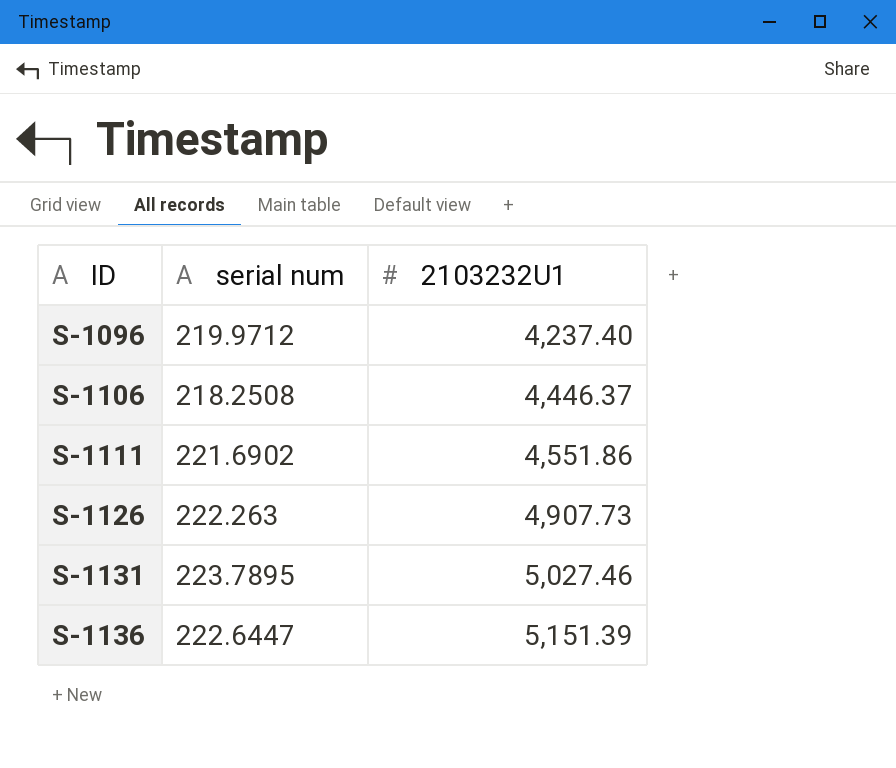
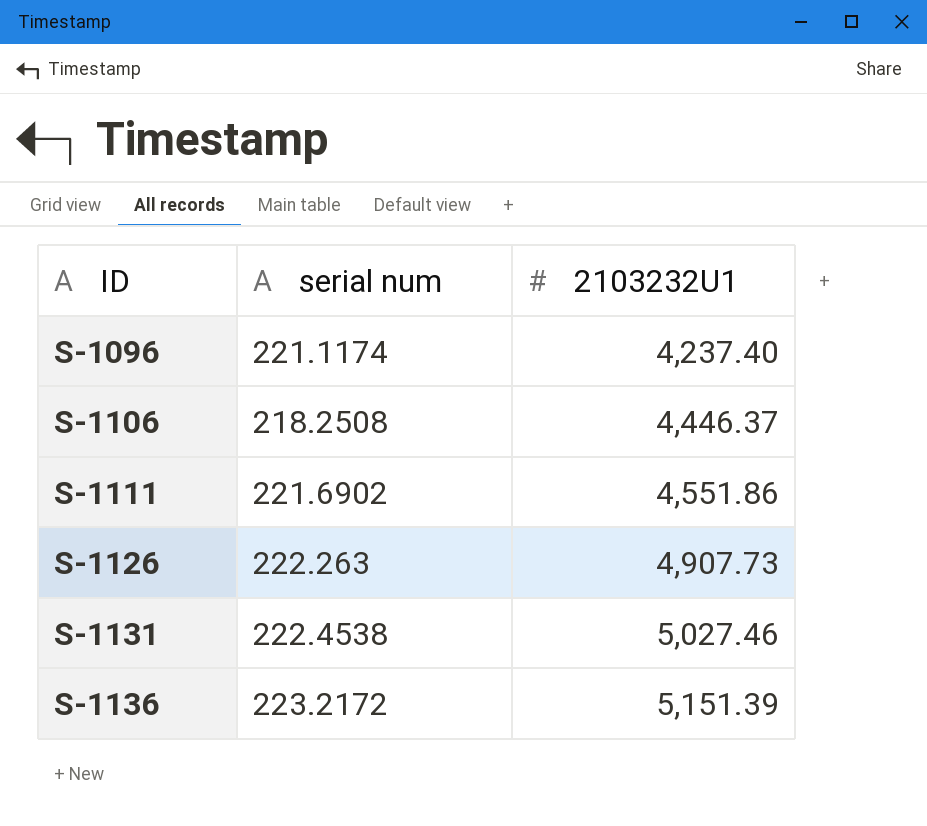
S-1096 | serial num: 219.9712 -> 221.1174
S-1131 | serial num: 223.7895 -> 222.4538
S-1136 | serial num: 222.6447 -> 223.2172

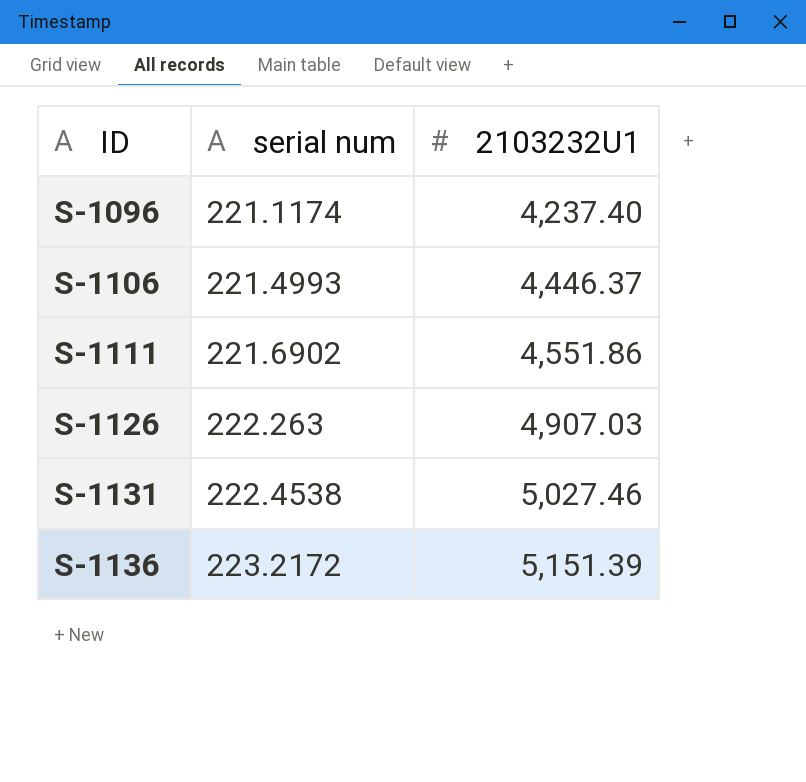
S-1106 | serial num: 218.2508 -> 221.4993
S-1126 | 2103232U1: 4,907.73 -> 4,907.03

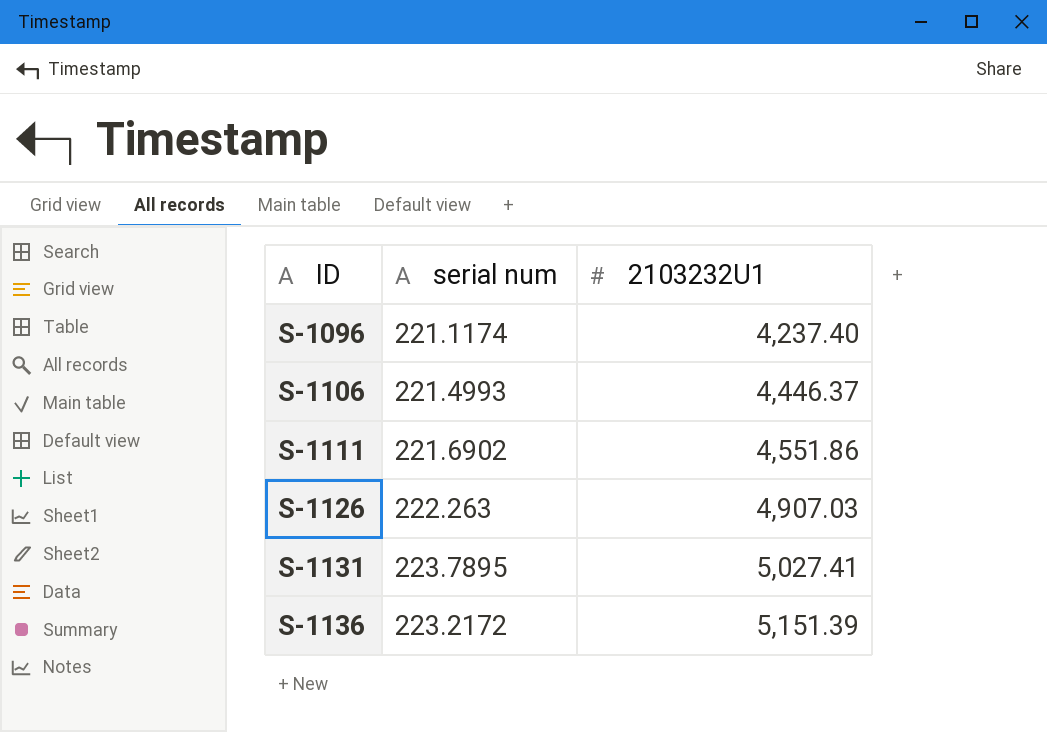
S-1131 | serial num: 222.4538 -> 223.7895
S-1131 | 2103232U1: 5,027.46 -> 5,027.41

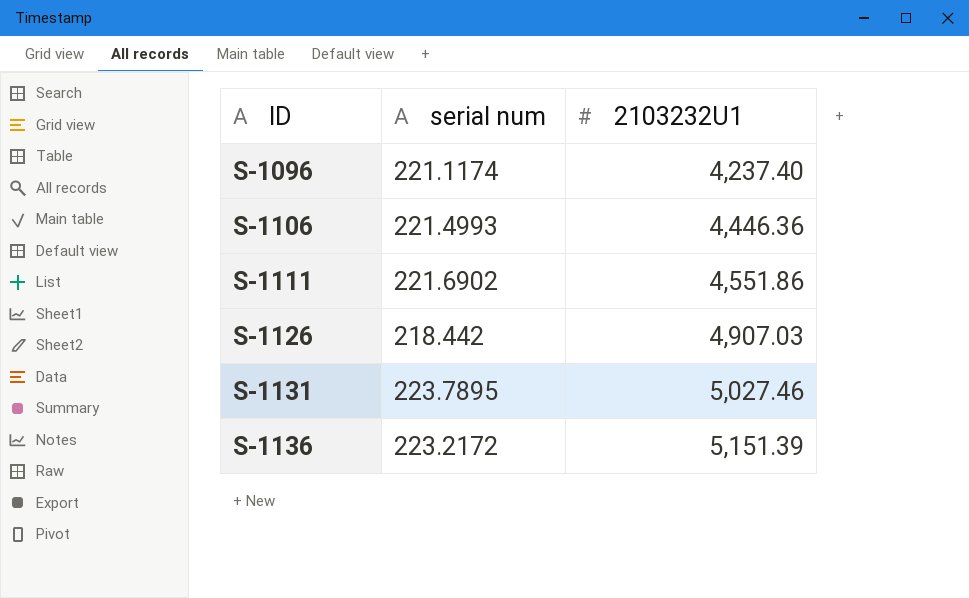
S-1106 | 2103232U1: 4,446.37 -> 4,446.36
S-1126 | serial num: 222.263 -> 218.442
S-1131 | 2103232U1: 5,027.41 -> 5,027.46

